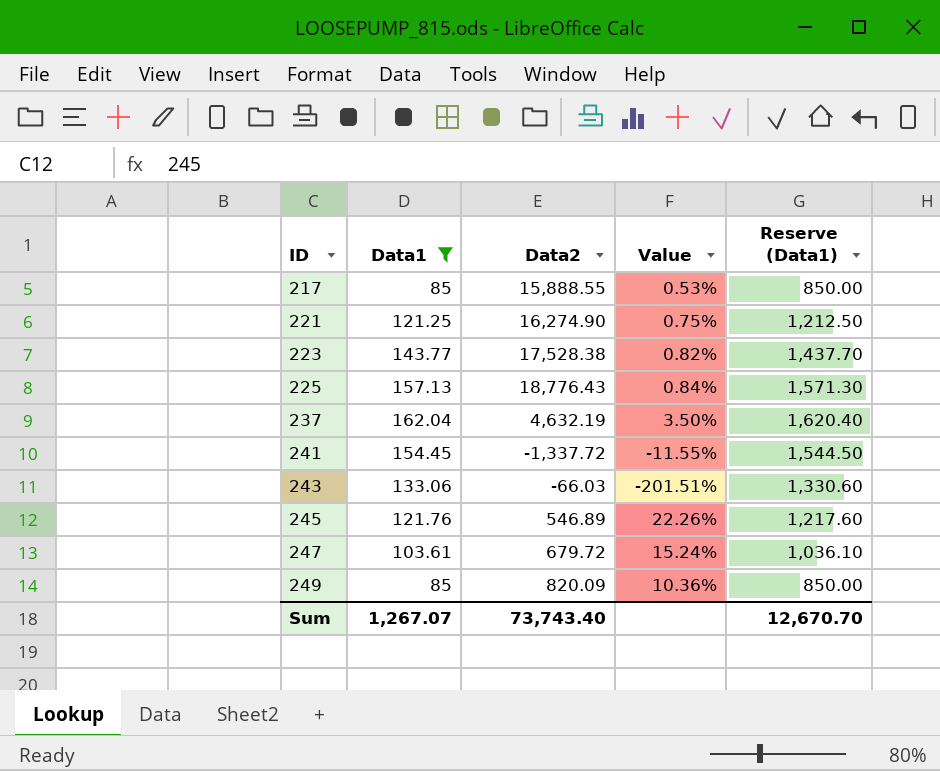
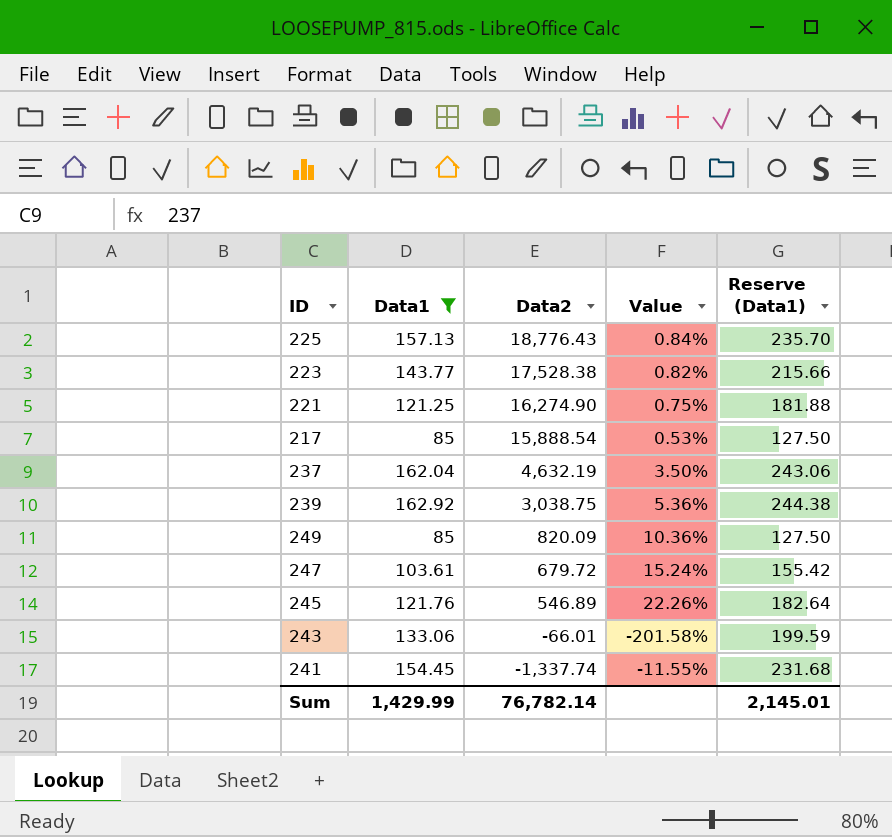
row order: ID ascending -> Data2 descending
column Reserve (Data1) | formula: [Data1] * 10 -> [Data1] * 1.5
217 | Data2: 15,888.55 -> 15,888.54
row 239: none -> 162.92 | 3,038.75 | 5.36% | 244.38
243 | Data2: -66.03 -> -66.01
243 | Value: -201.51% -> -201.58%
241 | Data2: -1,337.72 -> -1,337.74
Sum | Data1: 1,267.07 -> 1,429.99
Sum | Data2: 73,743.40 -> 76,782.14
Sum | Reserve (Data1): 12,670.70 -> 2,145.01

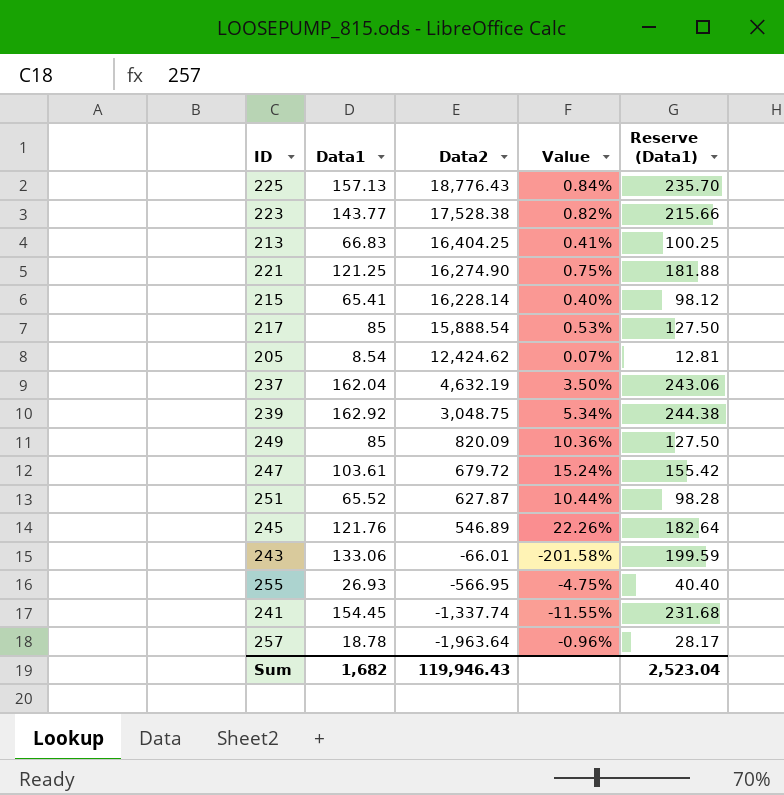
filter: Data1 >= 85 -> none
239 | Data2: 3,038.75 -> 3,048.75
239 | Value: 5.36% -> 5.34%
Sum | Data1: 1,429.99 -> 1,682
Sum | Data2: 76,782.14 -> 119,946.43
Sum | Reserve (Data1): 2,145.01 -> 2,523.04

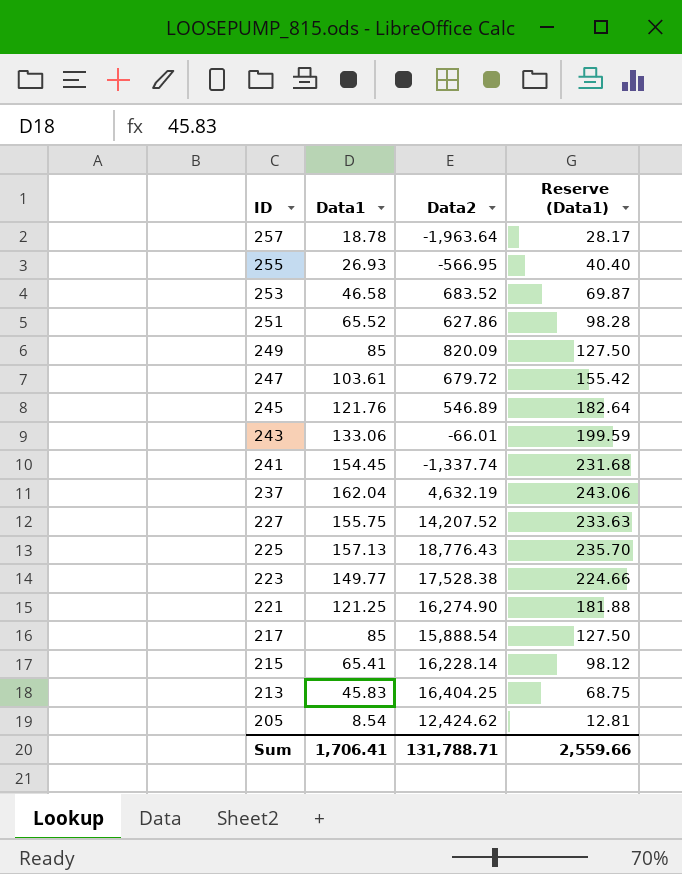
row order: Data2 descending -> ID descending
column Value | formula: [Data1] / [Data2] -> none
row 239: 162.92 | 3,048.75 | 5.34% | 244.38 -> none
row 253: none -> 46.58 | 683.52 | 69.87
251 | Data2: 627.87 -> 627.86
row 227: none -> 155.75 | 14,207.52 | 233.63
223 | Data1: 143.77 -> 149.77
223 | Reserve (Data1): 215.66 -> 224.66
213 | Data1: 66.83 -> 45.83
213 | Reserve (Data1): 100.25 -> 68.75
Sum | Data1: 1,682 -> 1,706.41
Sum | Data2: 119,946.43 -> 131,788.71
Sum | Reserve (Data1): 2,523.04 -> 2,559.66

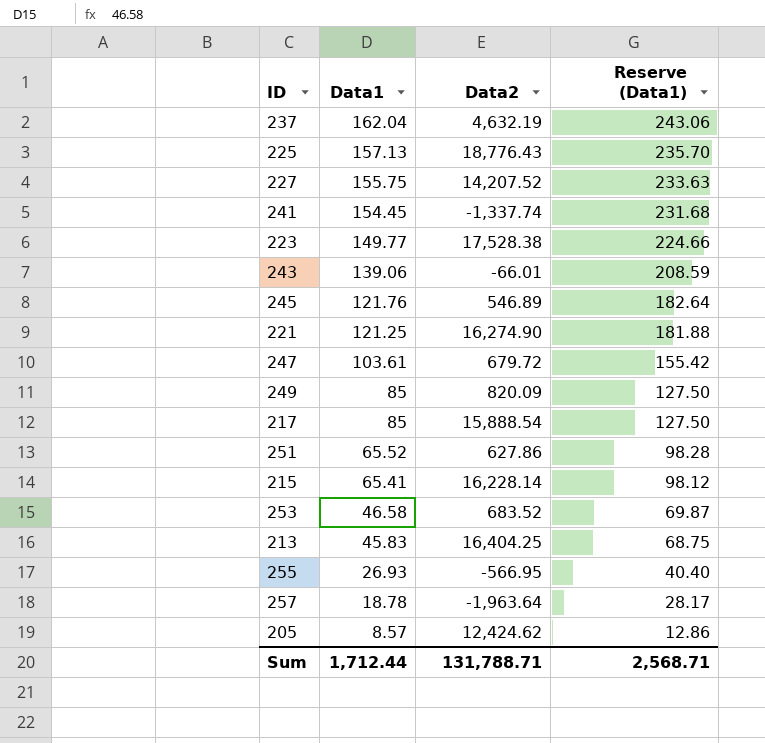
row order: ID descending -> Data1 descending
243 | Data1: 133.06 -> 139.06
243 | Reserve (Data1): 199.59 -> 208.59
205 | Data1: 8.54 -> 8.57
205 | Reserve (Data1): 12.81 -> 12.86
Sum | Data1: 1,706.41 -> 1,712.44
Sum | Reserve (Data1): 2,559.66 -> 2,568.71

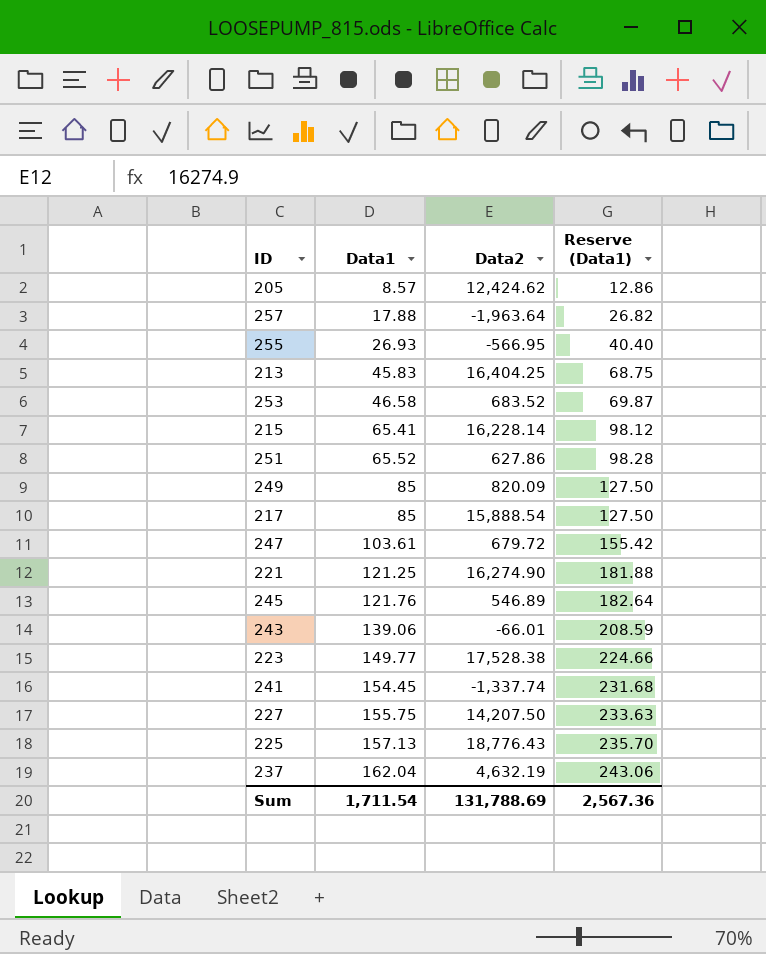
row order: Data1 descending -> Data1 ascending
257 | Data1: 18.78 -> 17.88
257 | Reserve (Data1): 28.17 -> 26.82
227 | Data2: 14,207.52 -> 14,207.50
Sum | Data1: 1,712.44 -> 1,711.54
Sum | Data2: 131,788.71 -> 131,788.69
Sum | Reserve (Data1): 2,568.71 -> 2,567.36

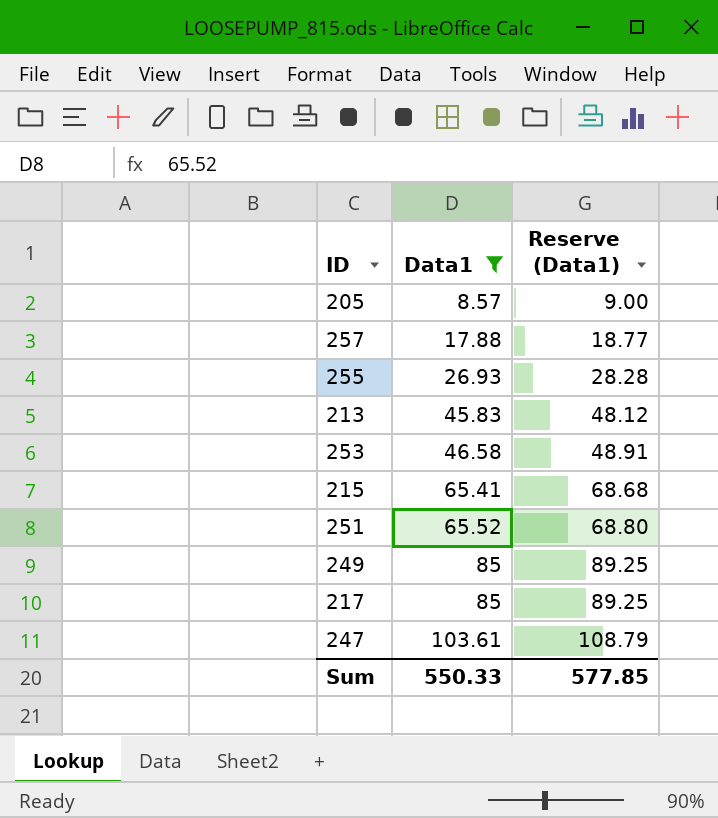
filter: none -> Data1 <= 103.61
column Data2 | position: 3 -> none
column Reserve (Data1) | formula: [Data1] * 1.5 -> [Data1] * 1.05
Sum | Data1: 1,711.54 -> 550.33
Sum | Reserve (Data1): 2,567.36 -> 577.85

